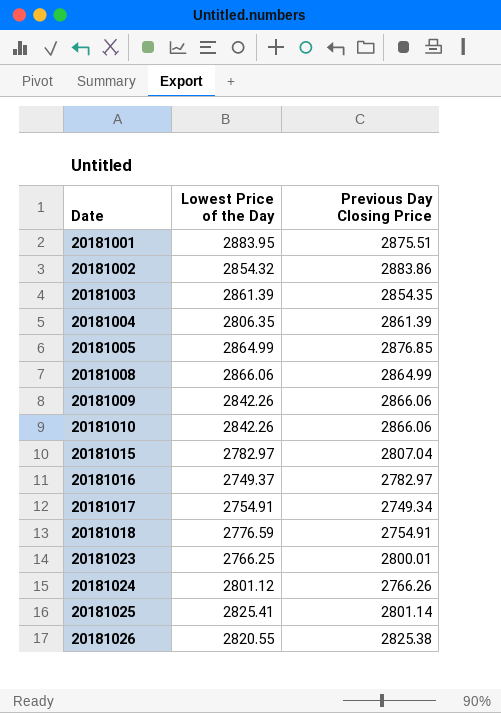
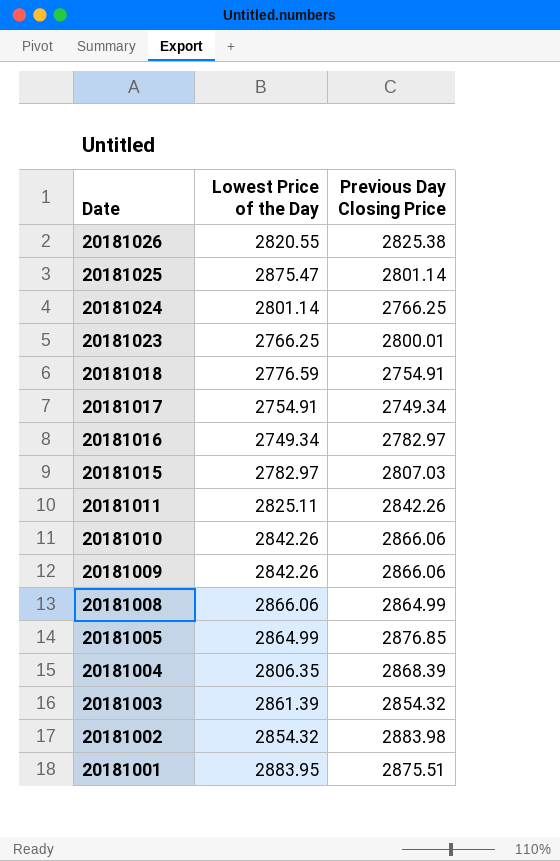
row order: Date ascending -> Date descending
20181025 | Lowest Price of the Day: 2825.41 -> 2875.47
20181024 | Lowest Price of the Day: 2801.12 -> 2801.14
20181024 | Previous Day Closing Price: 2766.26 -> 2766.25
20181016 | Lowest Price of the Day: 2749.37 -> 2749.34
20181015 | Previous Day Closing Price: 2807.04 -> 2807.03
row 20181011: none -> 2825.11 | 2842.26
20181004 | Previous Day Closing Price: 2861.39 -> 2868.39
20181003 | Previous Day Closing Price: 2854.35 -> 2854.32
20181002 | Previous Day Closing Price: 2883.86 -> 2883.98

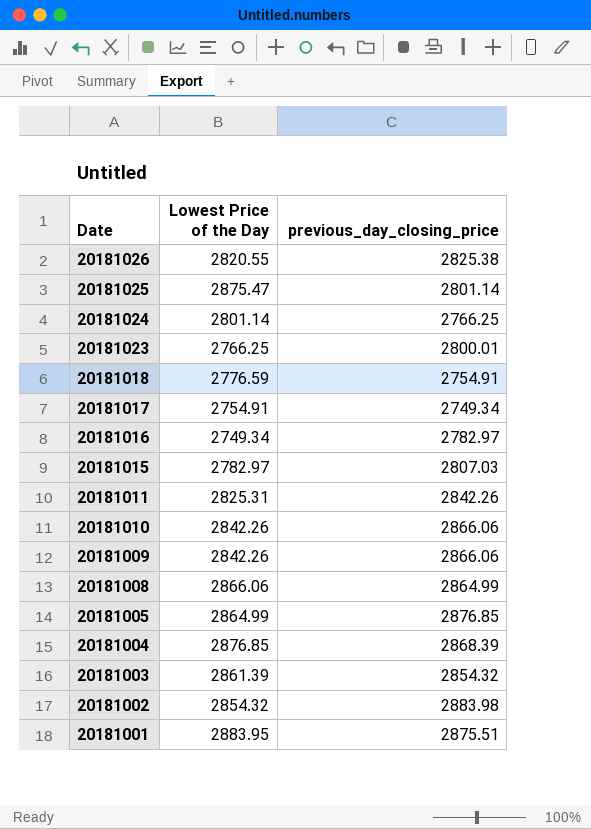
column name: Previous Day Closing Price -> previous_day_closing_price
20181011 | Lowest Price of the Day: 2825.11 -> 2825.31
20181004 | Lowest Price of the Day: 2806.35 -> 2876.85

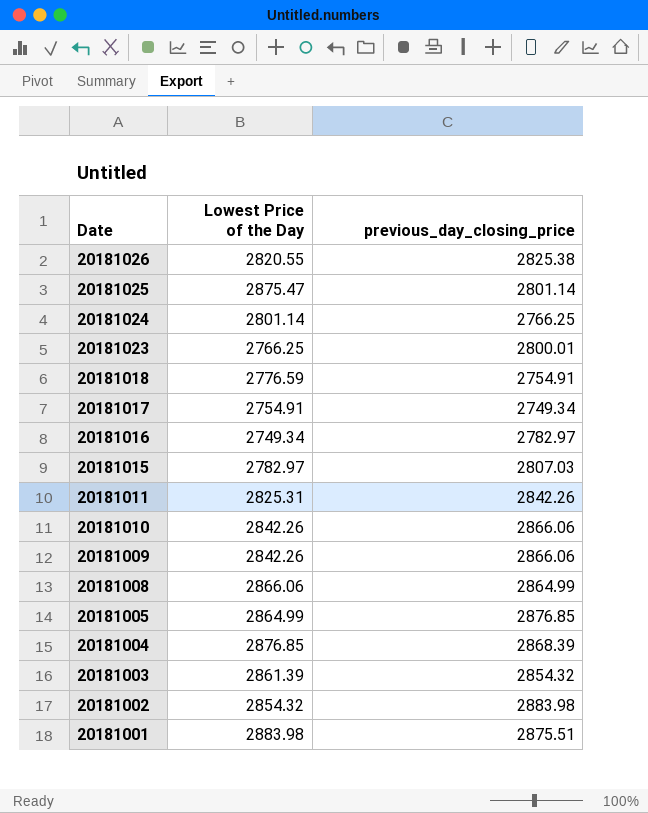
20181001 | Lowest Price of the Day: 2883.95 -> 2883.98

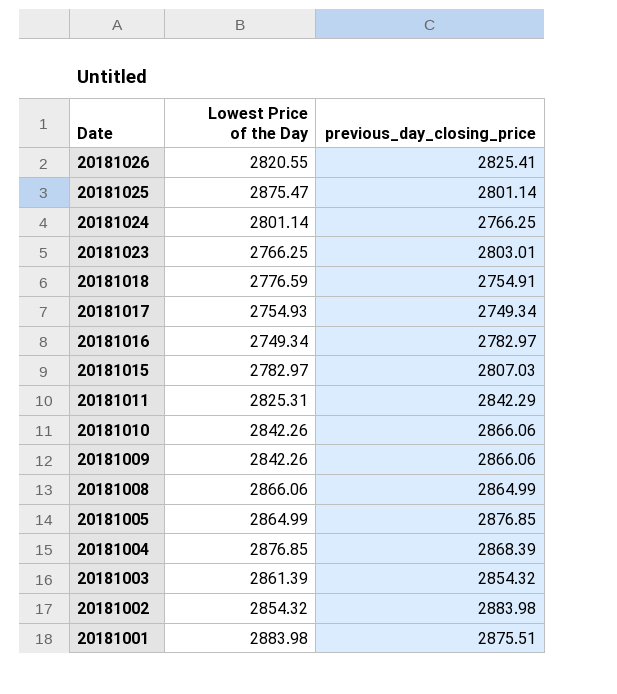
20181026 | previous_day_closing_price: 2825.38 -> 2825.41
20181023 | previous_day_closing_price: 2800.01 -> 2803.01
20181017 | Lowest Price of the Day: 2754.91 -> 2754.93
20181011 | previous_day_closing_price: 2842.26 -> 2842.29

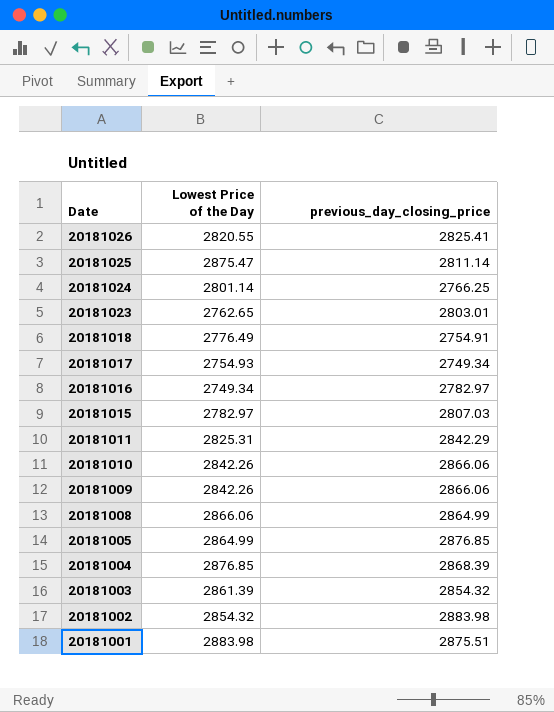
20181025 | previous_day_closing_price: 2801.14 -> 2811.14
20181023 | Lowest Price of the Day: 2766.25 -> 2762.65
20181018 | Lowest Price of the Day: 2776.59 -> 2776.49

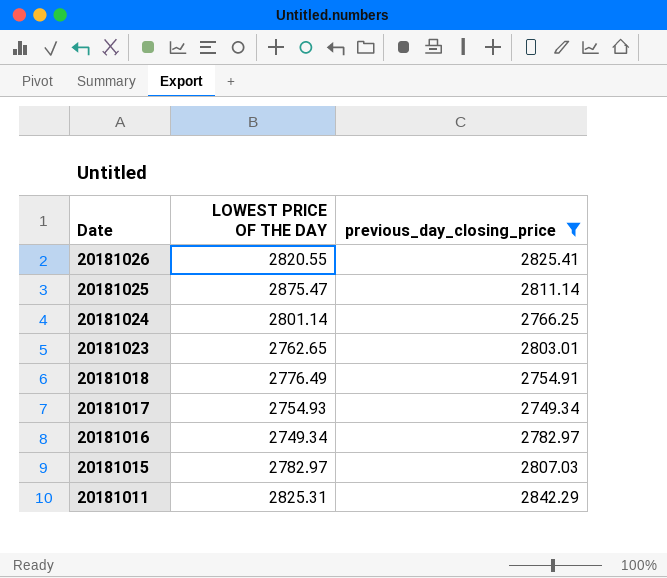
filter: none -> previous_day_closing_price <= 2842.29
column name: Lowest Price of the Day -> LOWEST PRICE OF THE DAY

